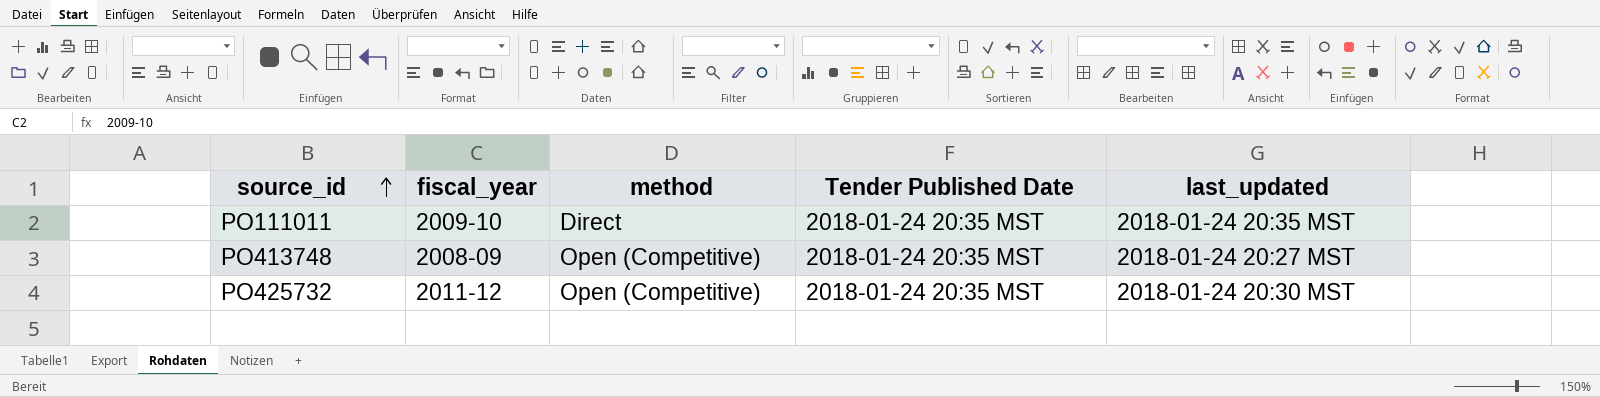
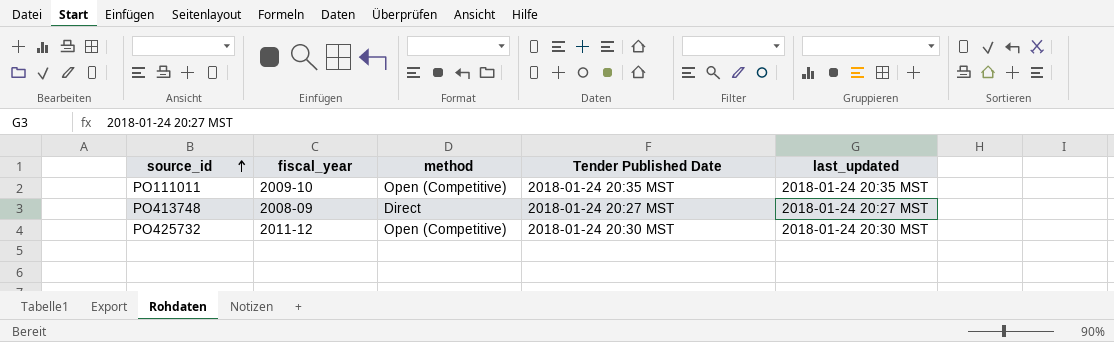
PO111011 | method: Direct -> Open (Competitive)
PO413748 | method: Open (Competitive) -> Direct
PO413748 | Tender Published Date: 2018-01-24 20:35 MST -> 2018-01-24 20:27 MST
PO425732 | Tender Published Date: 2018-01-24 20:35 MST -> 2018-01-24 20:30 MST

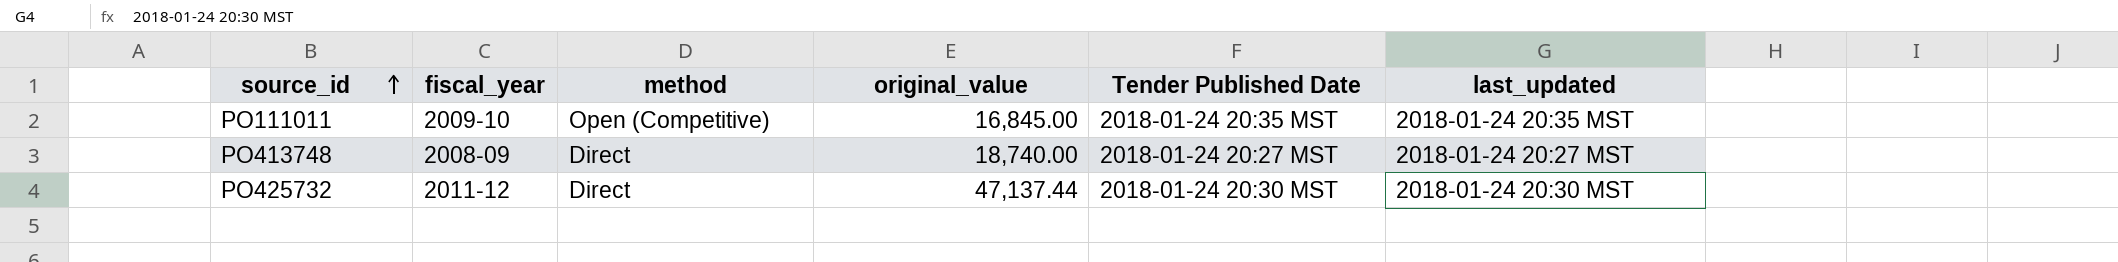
column original_value | position: none -> 4
PO425732 | method: Open (Competitive) -> Direct

